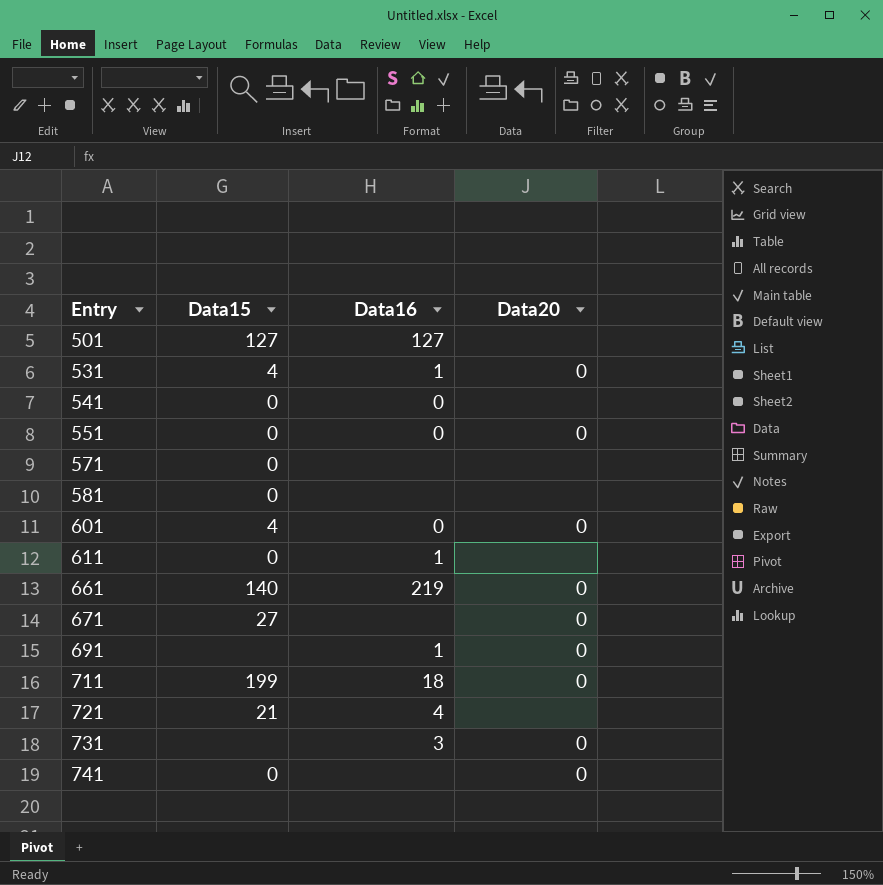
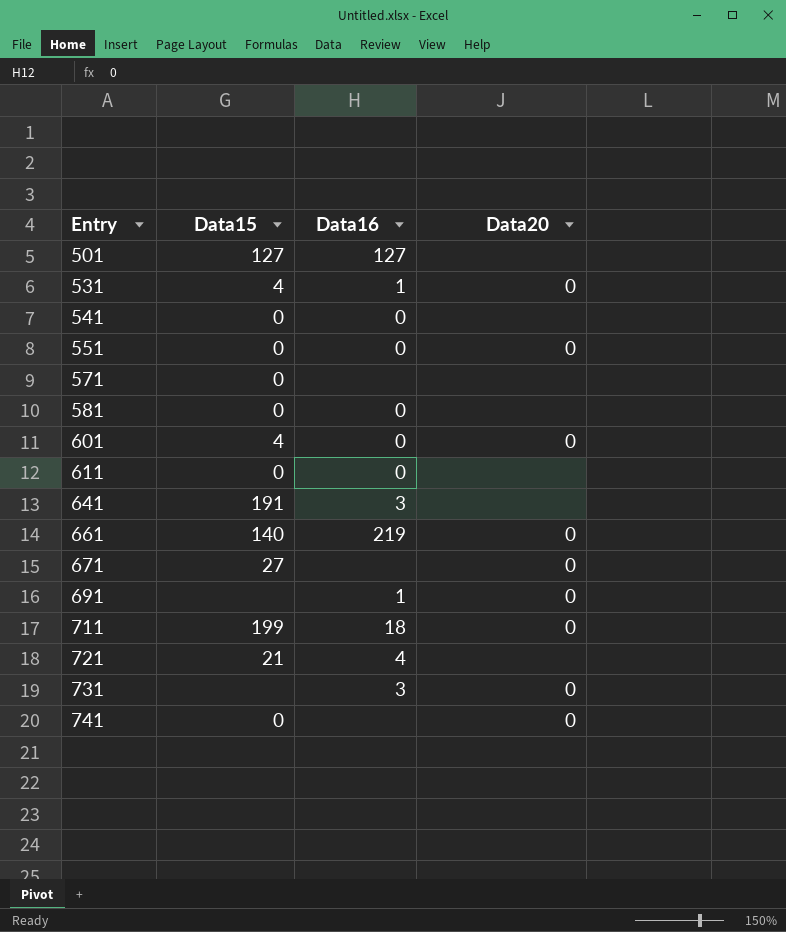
581 | Data16: none -> 0
611 | Data16: 1 -> 0
row 641: none -> 191 | 3 | none

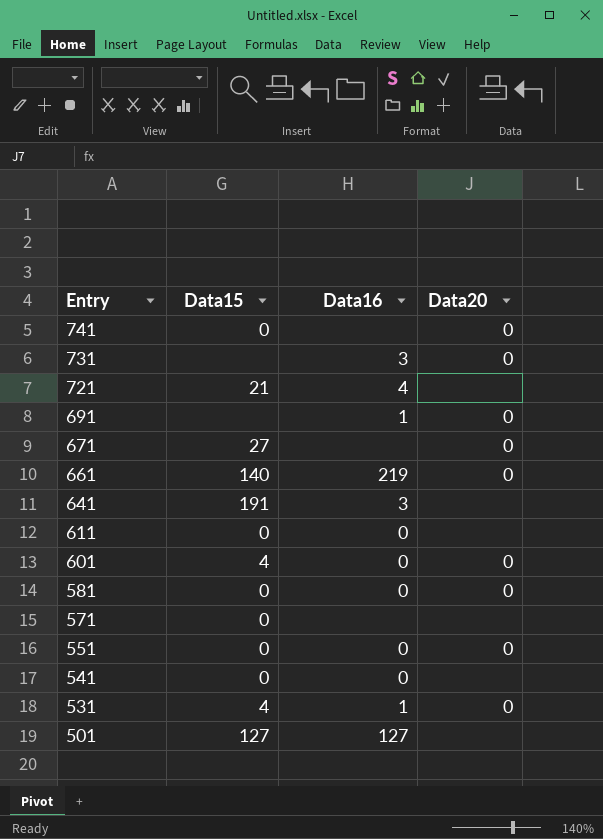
row order: Entry ascending -> Entry descending
row 711: 199 | 18 | 0 -> none
581 | Data20: none -> 0

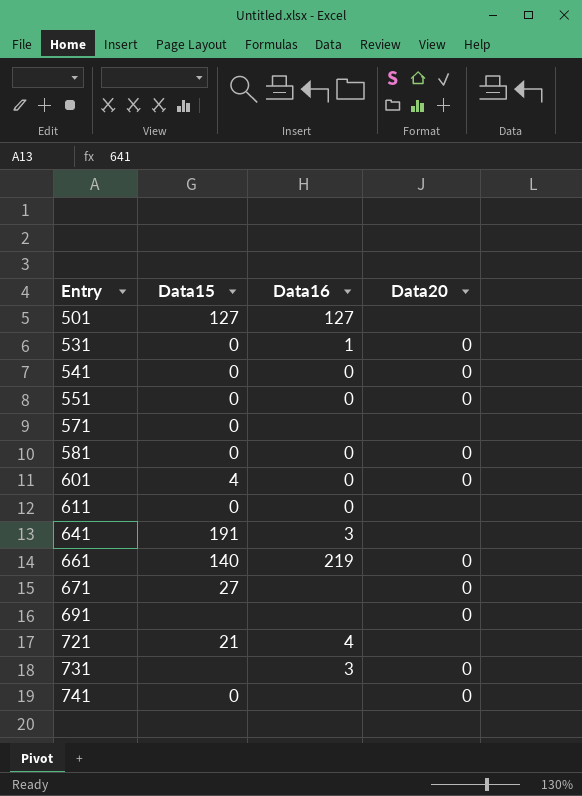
row order: Entry descending -> Entry ascending
531 | Data15: 4 -> 0
541 | Data20: none -> 0
691 | Data16: 1 -> none

